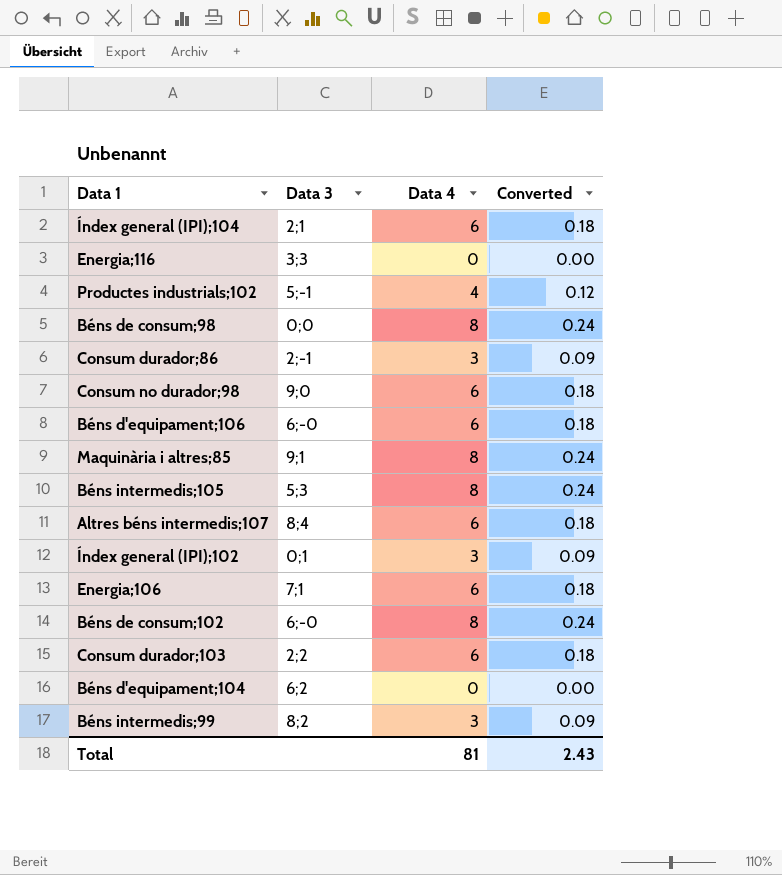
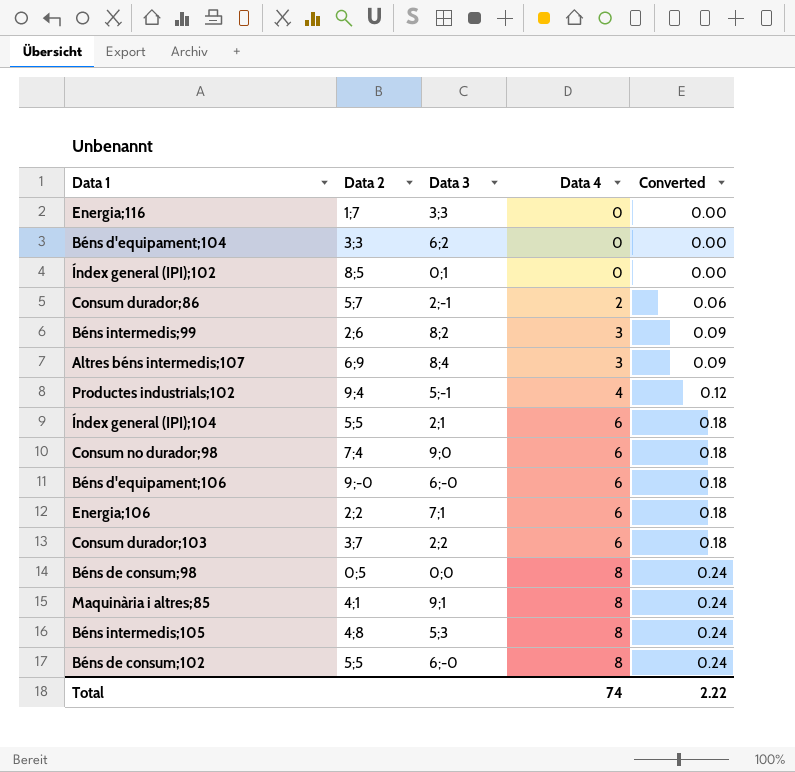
row order: none -> Data 4 ascending
column Data 2 | position: none -> 2
Índex general (IPI);102 | Data 4: 3 -> 0
Índex general (IPI);102 | Converted: 0.09 -> 0.00
Consum durador;86 | Data 4: 3 -> 2
Consum durador;86 | Converted: 0.09 -> 0.06
Altres béns intermedis;107 | Data 4: 6 -> 3
Altres béns intermedis;107 | Converted: 0.18 -> 0.09
Total | Data 4: 81 -> 74
Total | Converted: 2.43 -> 2.22

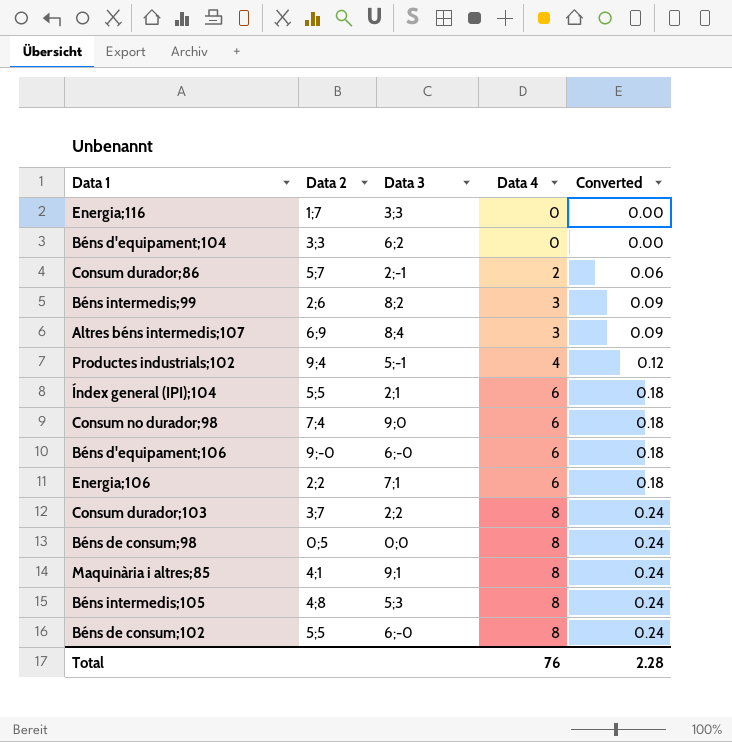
row Índex general (IPI);102: 8;5 | 0;1 | 0 | 0.00 -> none
Consum durador;103 | Data 4: 6 -> 8
Consum durador;103 | Converted: 0.18 -> 0.24
Total | Data 4: 74 -> 76
Total | Converted: 2.22 -> 2.28

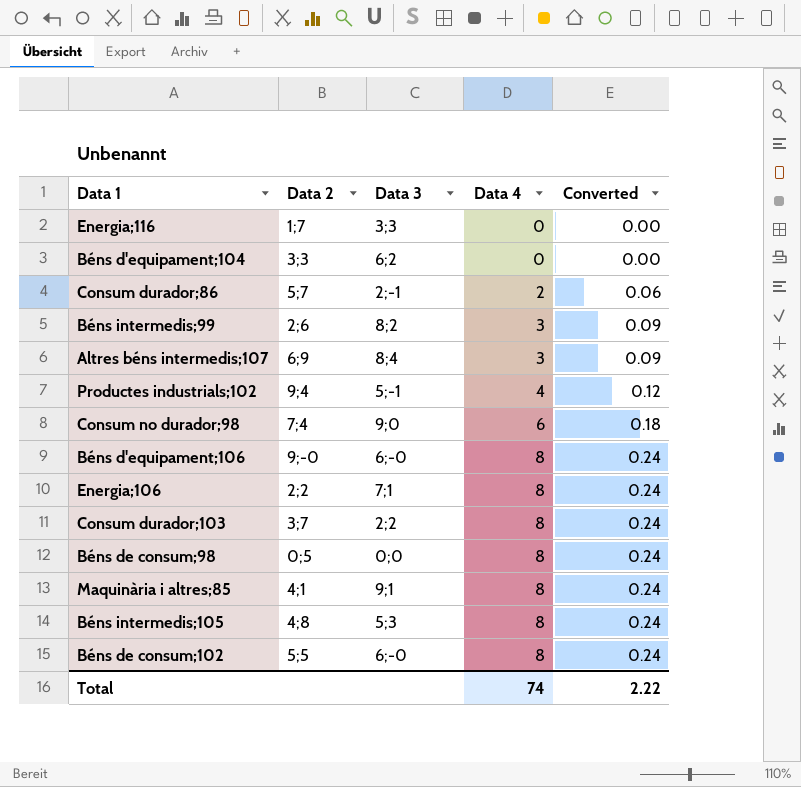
row Índex general (IPI);104: 5;5 | 2;1 | 6 | 0.18 -> none
Béns d'equipament;106 | Data 4: 6 -> 8
Béns d'equipament;106 | Converted: 0.18 -> 0.24
Energia;106 | Data 4: 6 -> 8
Energia;106 | Converted: 0.18 -> 0.24
Total | Data 4: 76 -> 74
Total | Converted: 2.28 -> 2.22

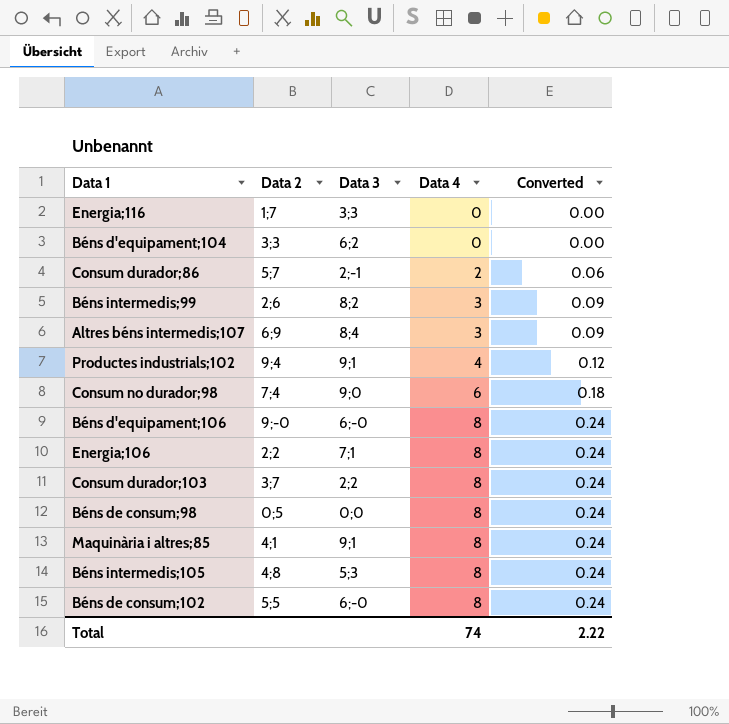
Productes industrials;102 | Data 3: 5;-1 -> 9;1

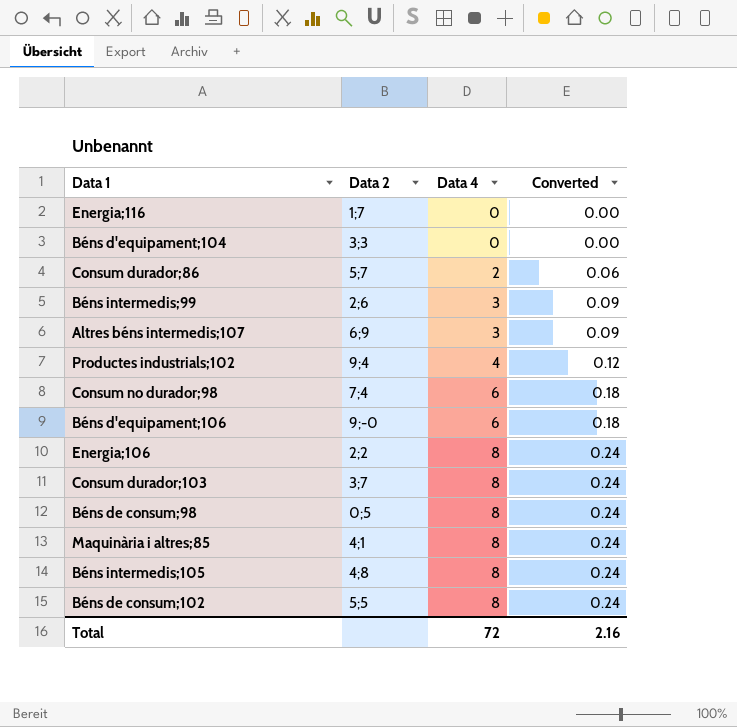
column Data 3 | position: 3 -> none
Béns d'equipament;106 | Data 4: 8 -> 6
Béns d'equipament;106 | Converted: 0.24 -> 0.18
Total | Data 4: 74 -> 72
Total | Converted: 2.22 -> 2.16

